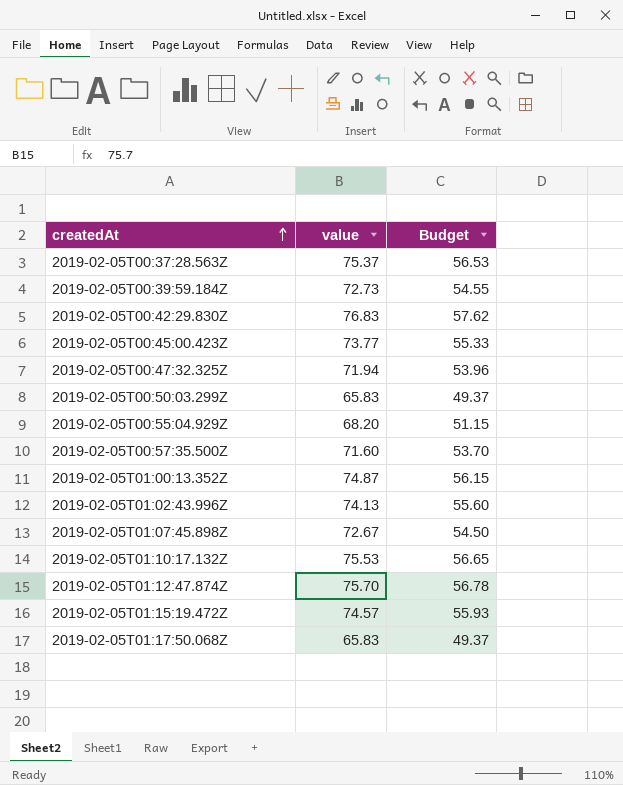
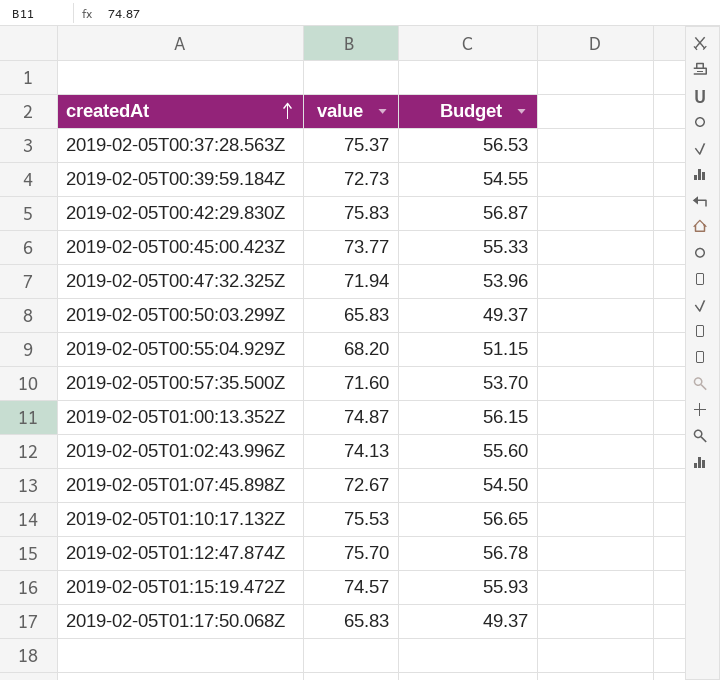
2019-02-05T00:42:29.830Z | value: 76.83 -> 75.83
2019-02-05T00:42:29.830Z | Budget: 57.62 -> 56.87

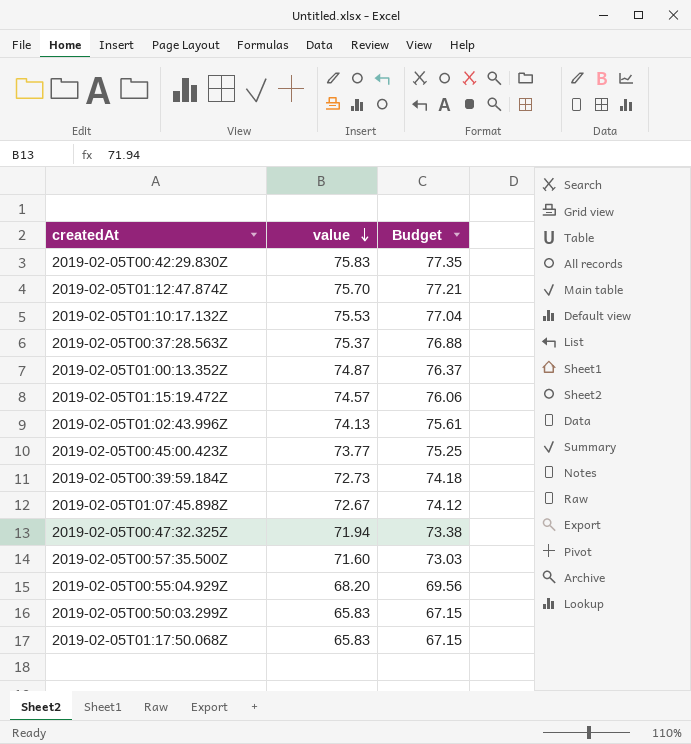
row order: createdAt ascending -> value descending
column Budget | formula: [value] * 0.75 -> [value] * 1.02

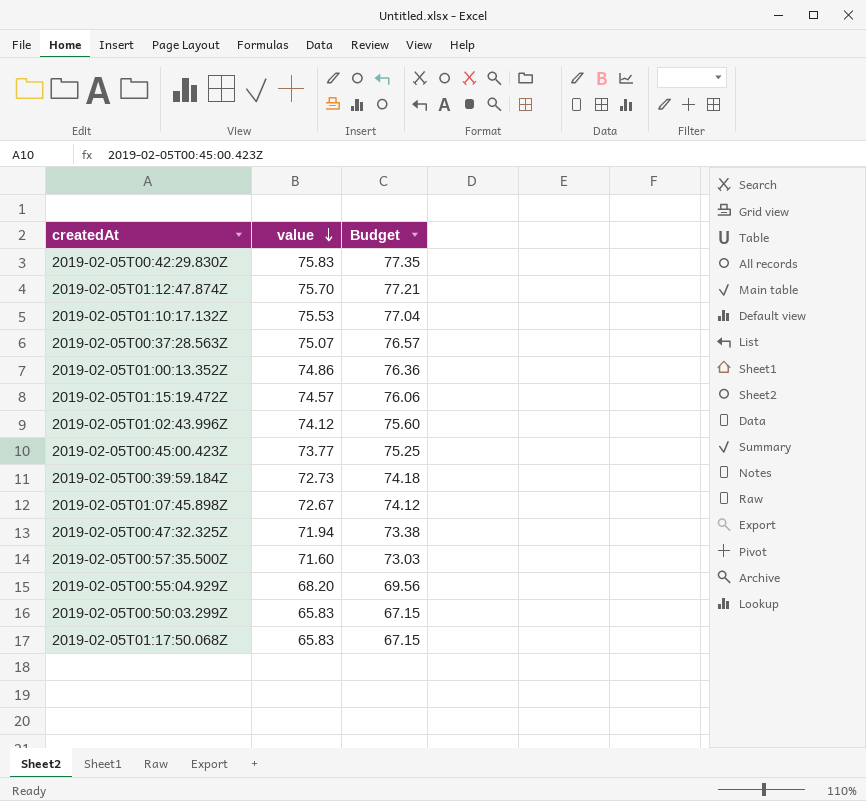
2019-02-05T00:37:28.563Z | value: 75.37 -> 75.07
2019-02-05T00:37:28.563Z | Budget: 76.88 -> 76.57
2019-02-05T01:00:13.352Z | value: 74.87 -> 74.86
2019-02-05T01:00:13.352Z | Budget: 76.37 -> 76.36
2019-02-05T01:02:43.996Z | value: 74.13 -> 74.12
2019-02-05T01:02:43.996Z | Budget: 75.61 -> 75.60

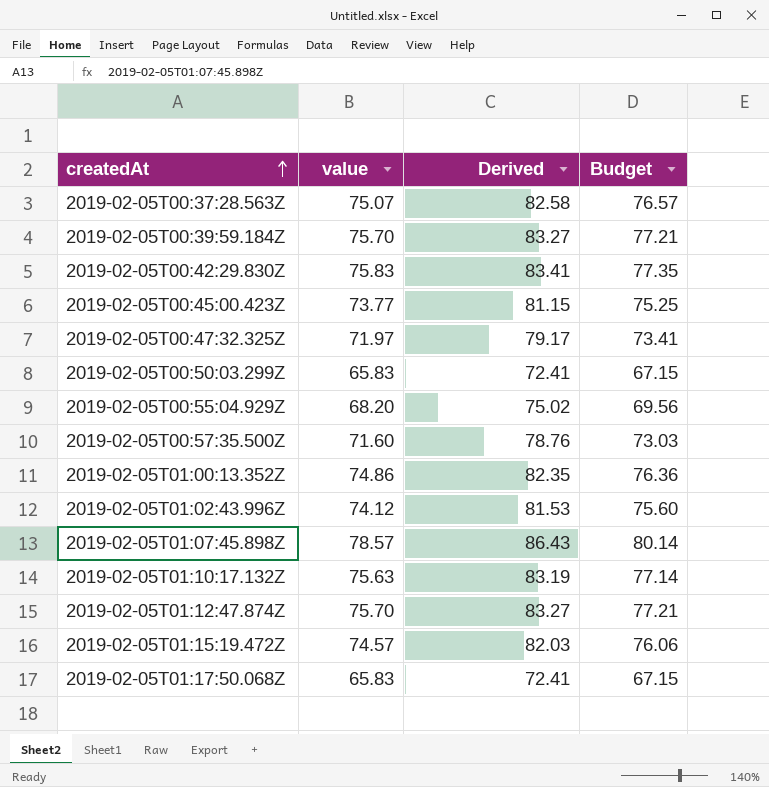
row order: value descending -> createdAt ascending
column Derived | formula: none -> [value] * 1.1
2019-02-05T00:39:59.184Z | value: 72.73 -> 75.70
2019-02-05T00:39:59.184Z | Budget: 74.18 -> 77.21
2019-02-05T00:47:32.325Z | value: 71.94 -> 71.97
2019-02-05T00:47:32.325Z | Budget: 73.38 -> 73.41
2019-02-05T01:07:45.898Z | value: 72.67 -> 78.57
2019-02-05T01:07:45.898Z | Budget: 74.12 -> 80.14
2019-02-05T01:10:17.132Z | value: 75.53 -> 75.63
2019-02-05T01:10:17.132Z | Budget: 77.04 -> 77.14

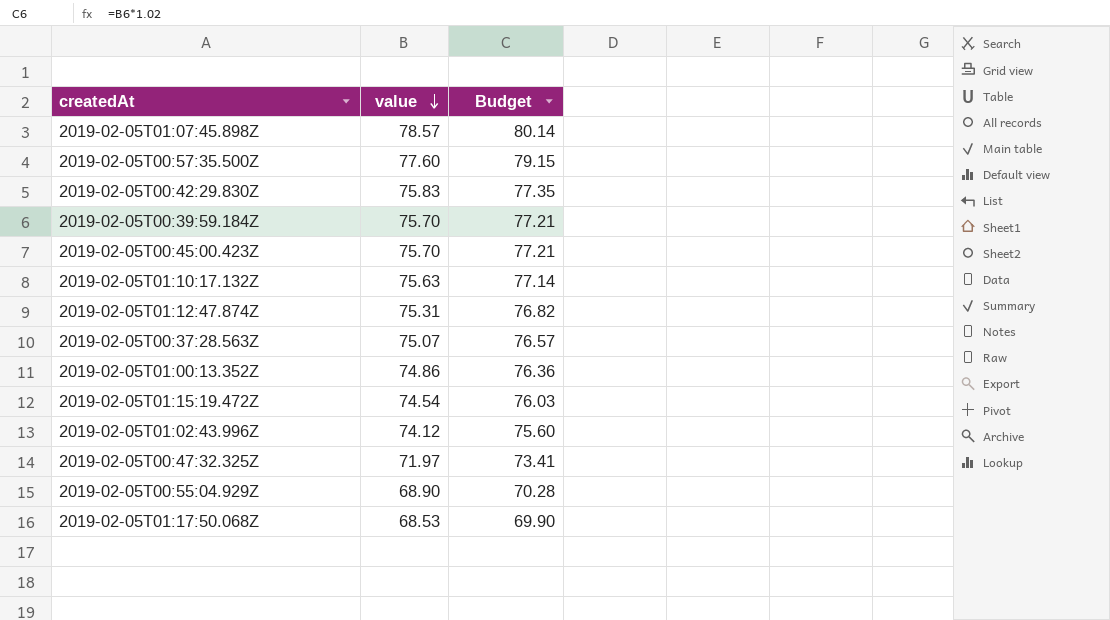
row order: createdAt ascending -> value descending
column Derived | formula: [value] * 1.1 -> none
row 2019-02-05T00:50:03.299Z: 65.83 | 72.41 | 67.15 -> none
2019-02-05T00:57:35.500Z | value: 71.60 -> 77.60
2019-02-05T00:57:35.500Z | Budget: 73.03 -> 79.15
2019-02-05T00:45:00.423Z | value: 73.77 -> 75.70
2019-02-05T00:45:00.423Z | Budget: 75.25 -> 77.21
2019-02-05T01:12:47.874Z | value: 75.70 -> 75.31
2019-02-05T01:12:47.874Z | Budget: 77.21 -> 76.82
2019-02-05T01:15:19.472Z | value: 74.57 -> 74.54
2019-02-05T01:15:19.472Z | Budget: 76.06 -> 76.03
2019-02-05T00:55:04.929Z | value: 68.20 -> 68.90
2019-02-05T00:55:04.929Z | Budget: 69.56 -> 70.28
2019-02-05T01:17:50.068Z | value: 65.83 -> 68.53
2019-02-05T01:17:50.068Z | Budget: 67.15 -> 69.90

